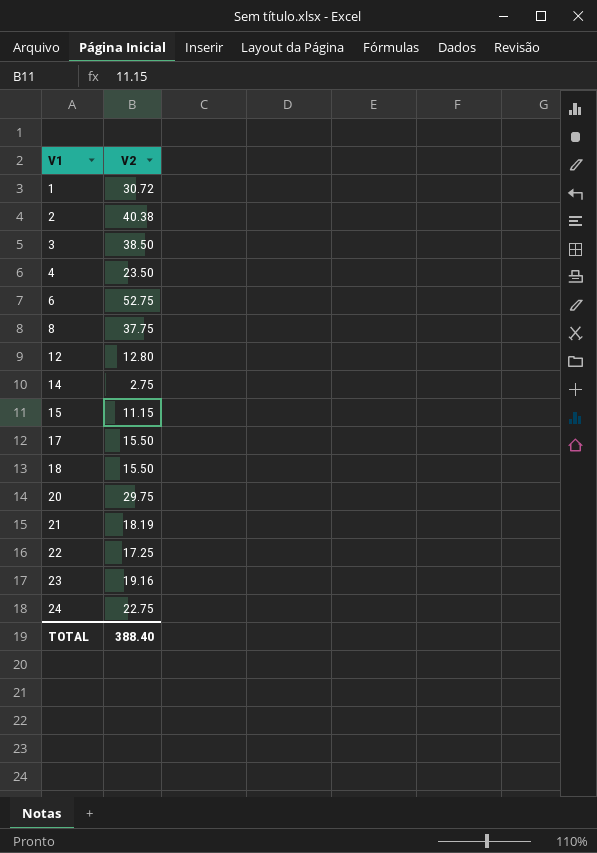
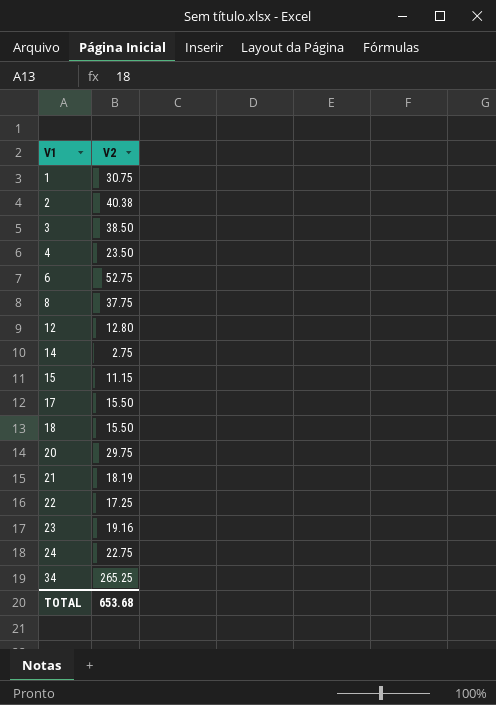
1 | V2: 30.72 -> 30.75
row 34: none -> 265.25
TOTAL | V2: 388.40 -> 653.68

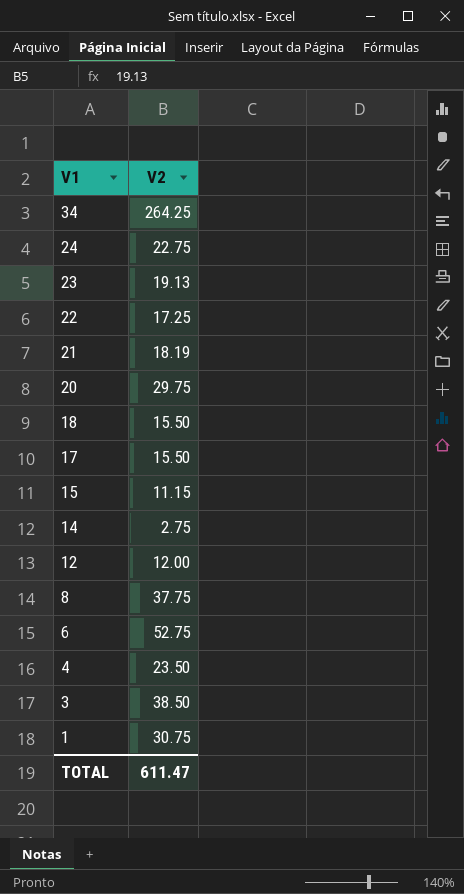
row order: V1 ascending -> V1 descending
row 2: 40.38 -> none
34 | V2: 265.25 -> 264.25
23 | V2: 19.16 -> 19.13
12 | V2: 12.80 -> 12.00
TOTAL | V2: 653.68 -> 611.47

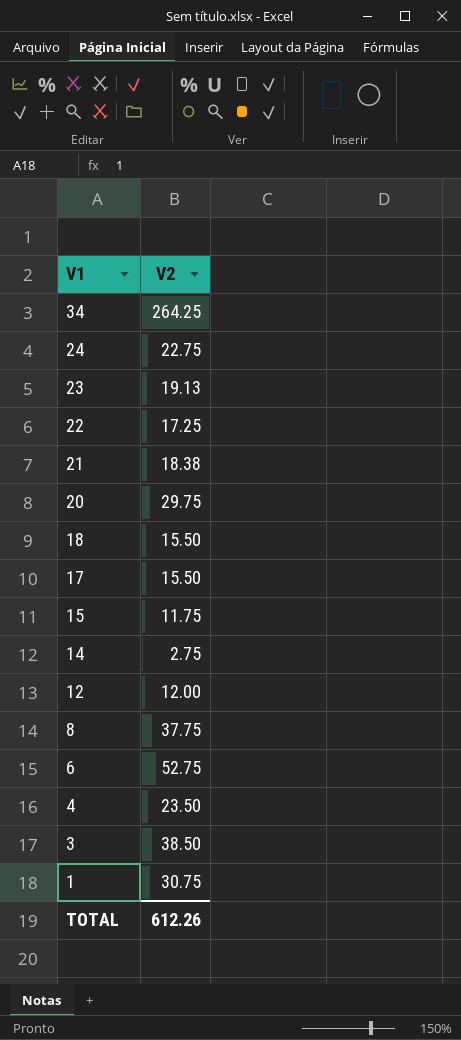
21 | V2: 18.19 -> 18.38
15 | V2: 11.15 -> 11.75
TOTAL | V2: 611.47 -> 612.26

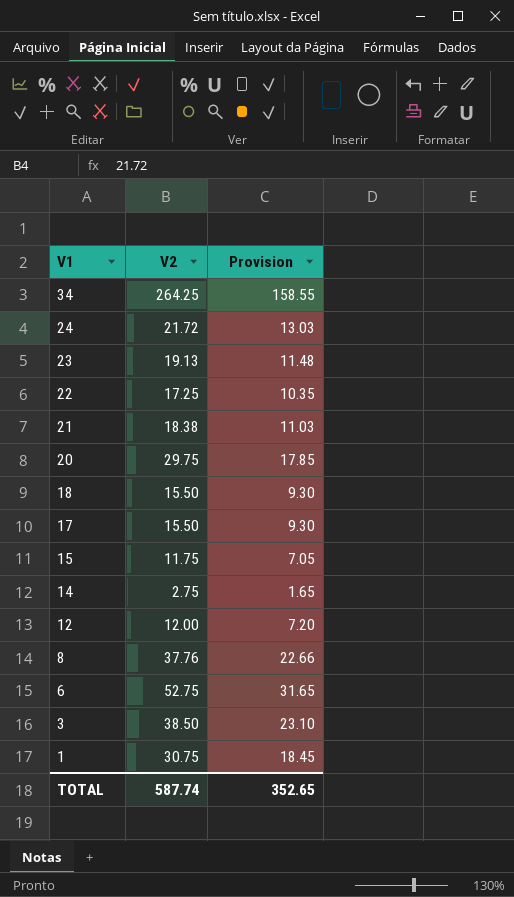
column Provision | formula: none -> [V2] * 0.6
row 4: 23.50 -> none
24 | V2: 22.75 -> 21.72
8 | V2: 37.75 -> 37.76
TOTAL | V2: 612.26 -> 587.74

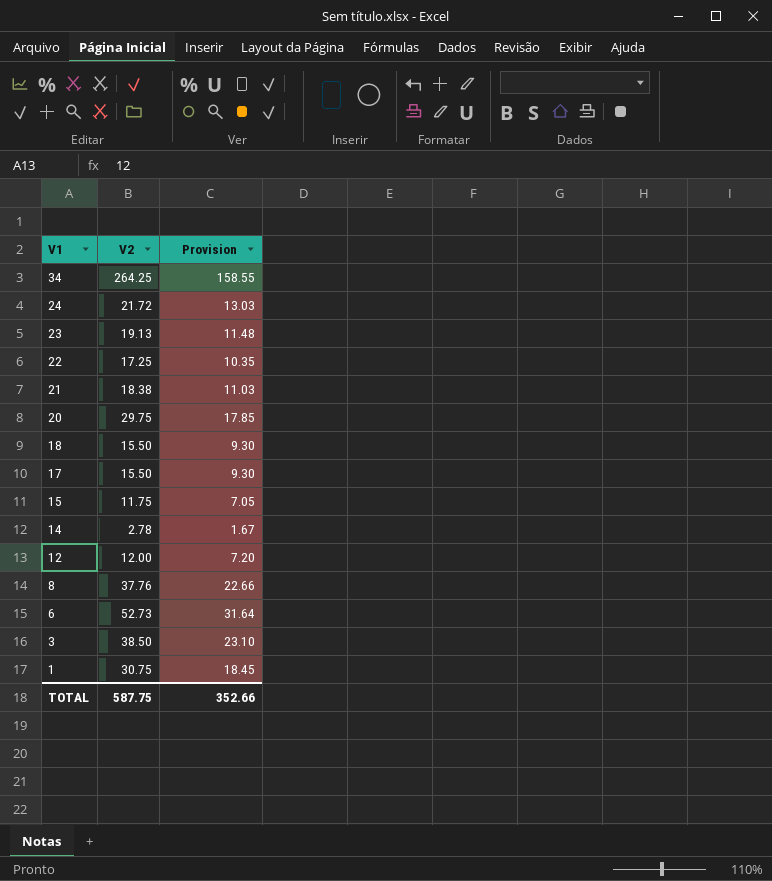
14 | V2: 2.75 -> 2.78
14 | Provision: 1.65 -> 1.67
6 | V2: 52.75 -> 52.73
6 | Provision: 31.65 -> 31.64
TOTAL | V2: 587.74 -> 587.75
TOTAL | Provision: 352.65 -> 352.66

